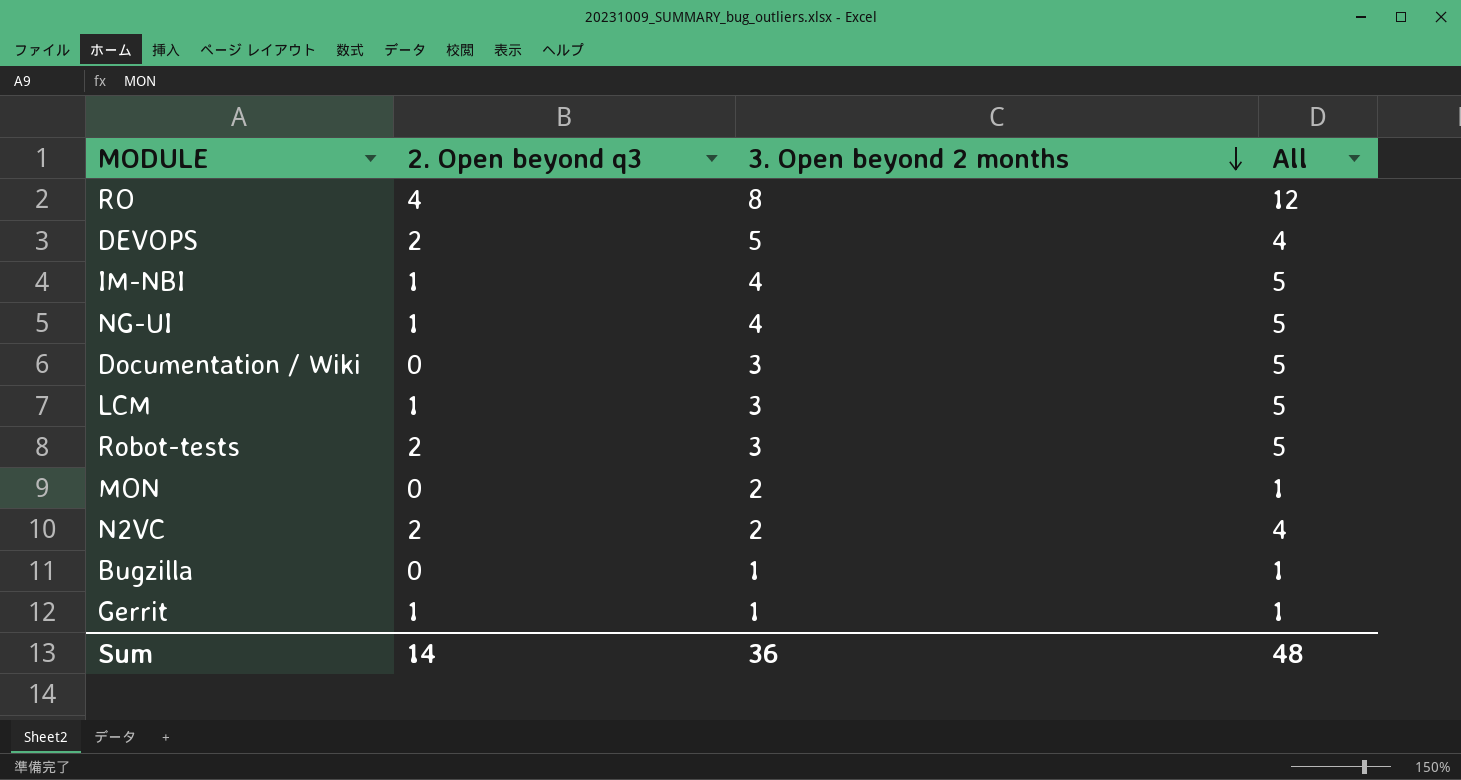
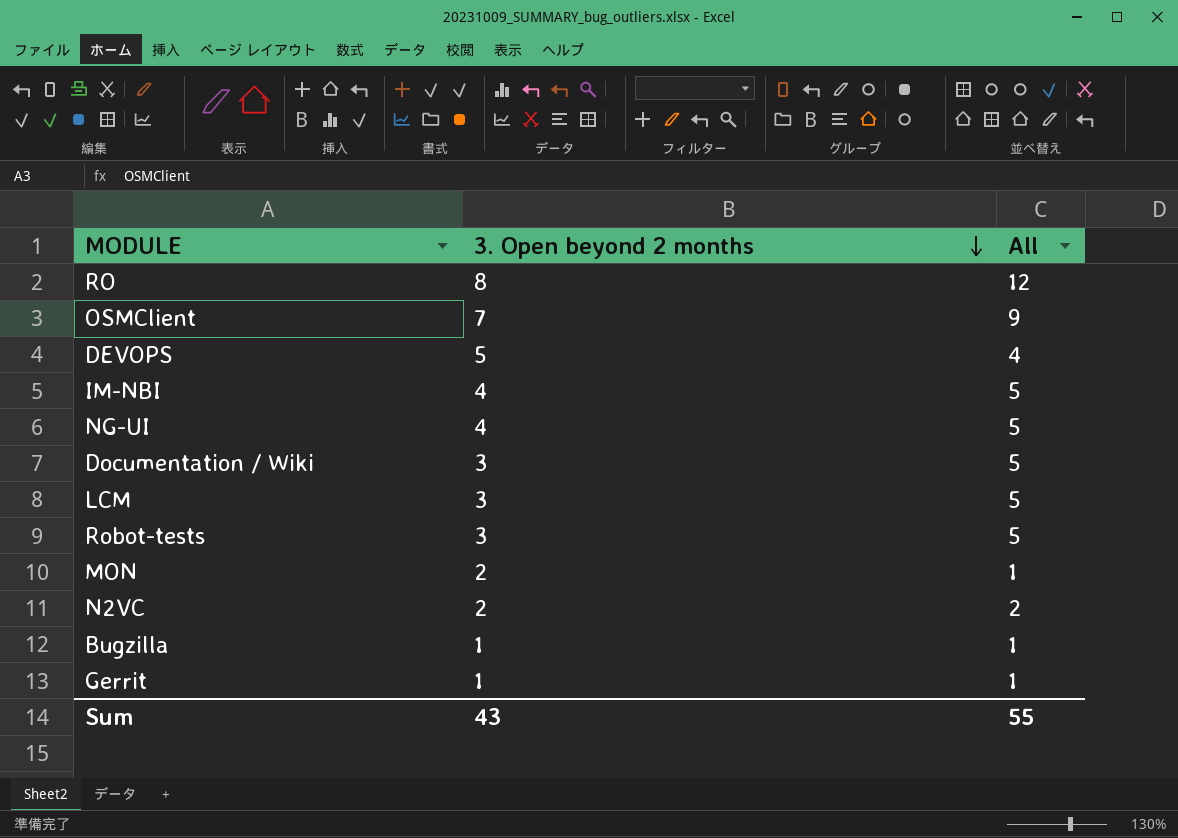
column 2. Open beyond q3 | position: 2 -> none
row OSMClient: none -> 7 | 9
N2VC | All: 4 -> 2
Sum | 3. Open beyond 2 months: 36 -> 43
Sum | All: 48 -> 55

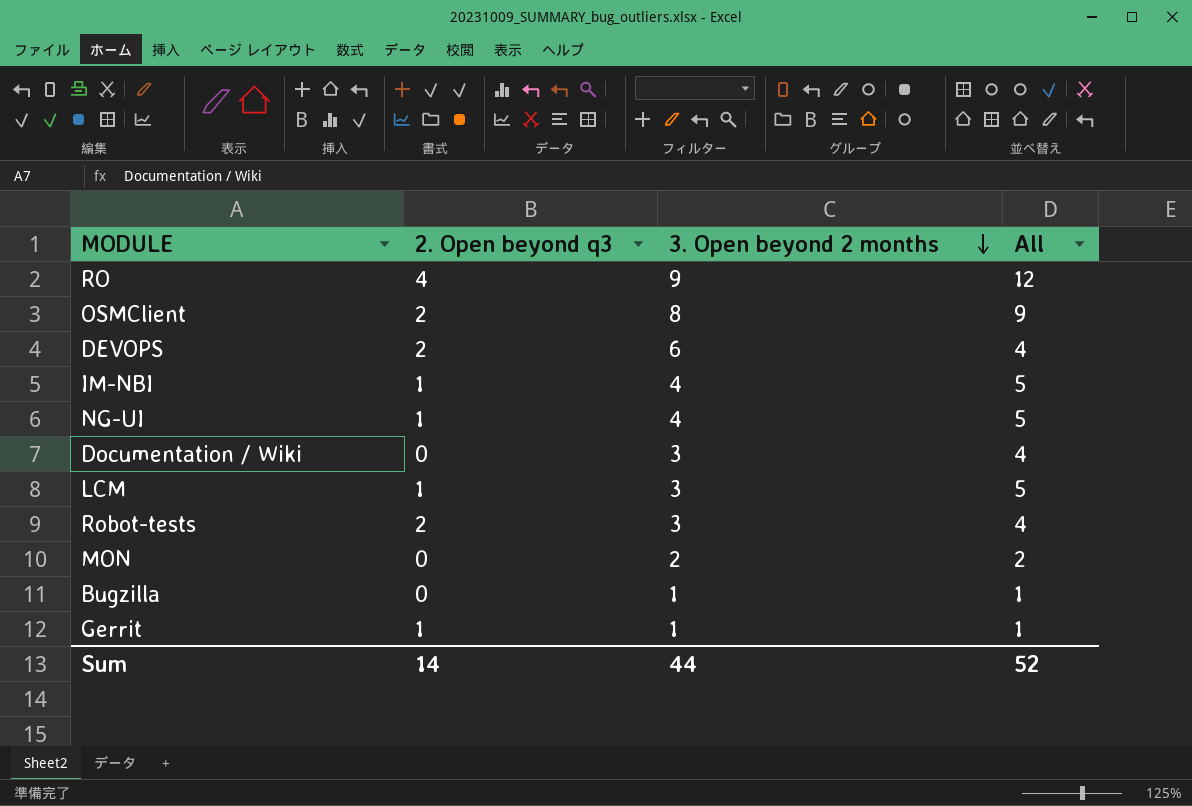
column 2. Open beyond q3 | position: none -> 2
row N2VC: 2 | 2 -> none
RO | 3. Open beyond 2 months: 8 -> 9
OSMClient | 3. Open beyond 2 months: 7 -> 8
DEVOPS | 3. Open beyond 2 months: 5 -> 6
Documentation / Wiki | All: 5 -> 4
Robot-tests | All: 5 -> 4
MON | All: 1 -> 2
Sum | 3. Open beyond 2 months: 43 -> 44
Sum | All: 55 -> 52

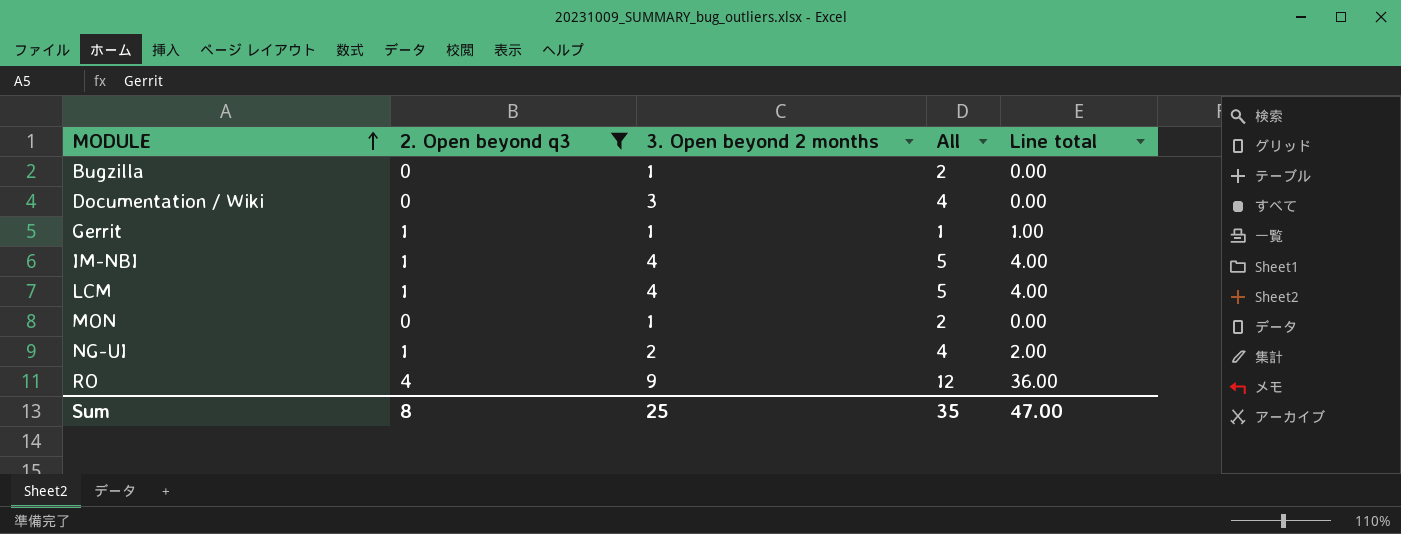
filter: none -> 2. Open beyond q3 != 2
row order: 3. Open beyond 2 months descending -> MODULE ascending
column Line total | formula: none -> [2. Open beyond q3] * [3. Open beyond 2 months]
Bugzilla | All: 1 -> 2
LCM | 3. Open beyond 2 months: 3 -> 4
MON | 3. Open beyond 2 months: 2 -> 1
NG-UI | 3. Open beyond 2 months: 4 -> 2
NG-UI | All: 5 -> 4
Sum | 2. Open beyond q3: 14 -> 8
Sum | 3. Open beyond 2 months: 44 -> 25
Sum | All: 52 -> 35

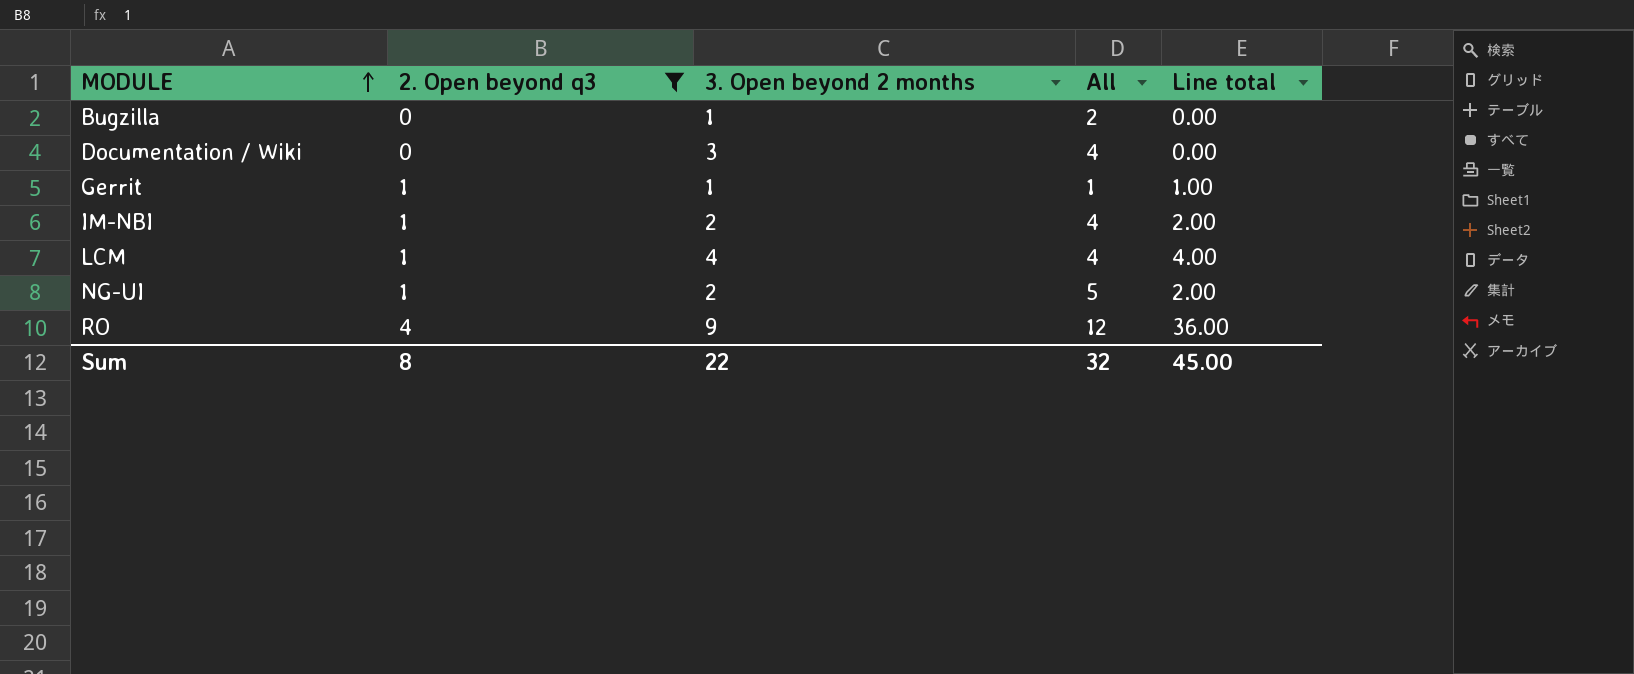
row MON: 0 | 1 | 2 | 0.00 -> none
IM-NBI | 3. Open beyond 2 months: 4 -> 2
IM-NBI | All: 5 -> 4
IM-NBI | Line total: 4.00 -> 2.00
LCM | All: 5 -> 4
NG-UI | All: 4 -> 5
Sum | 3. Open beyond 2 months: 25 -> 22
Sum | All: 35 -> 32
Sum | Line total: 47.00 -> 45.00

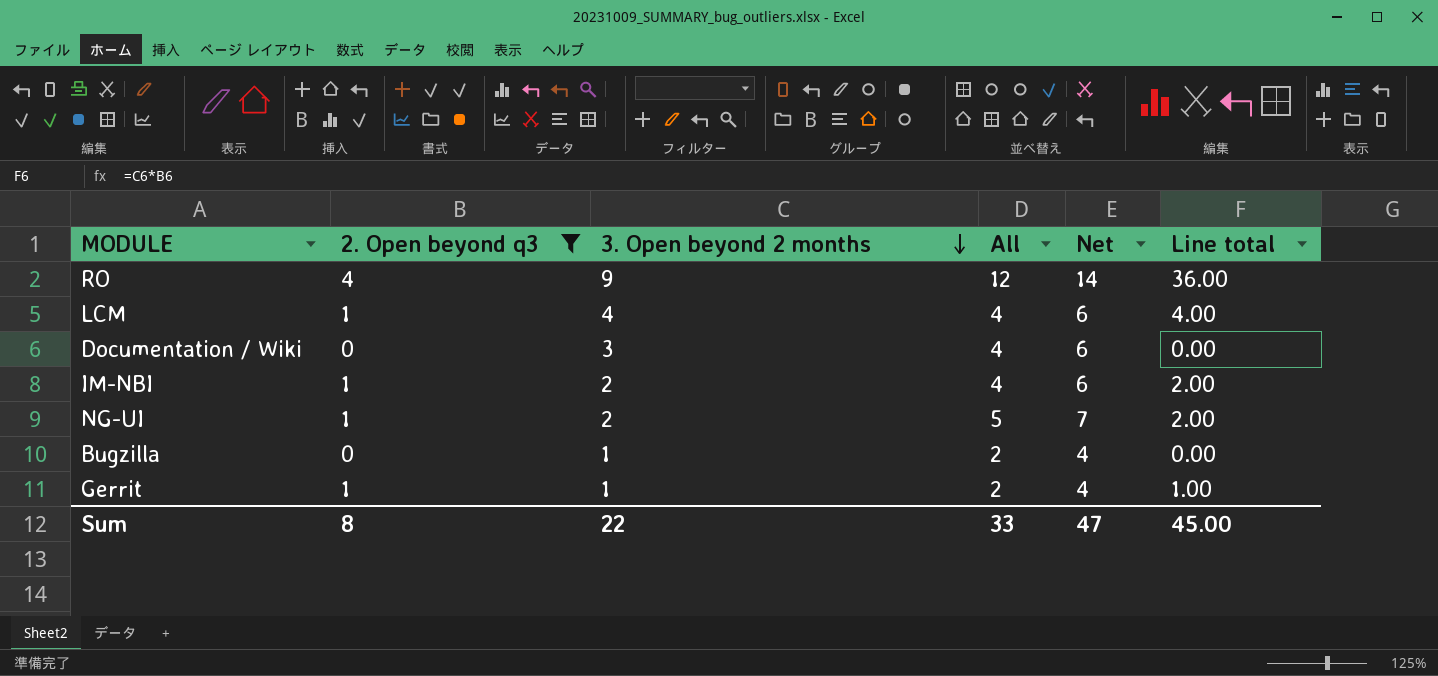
row order: MODULE ascending -> 3. Open beyond 2 months descending
column Net | formula: none -> [All] + 2
Gerrit | All: 1 -> 2
Sum | All: 32 -> 33

